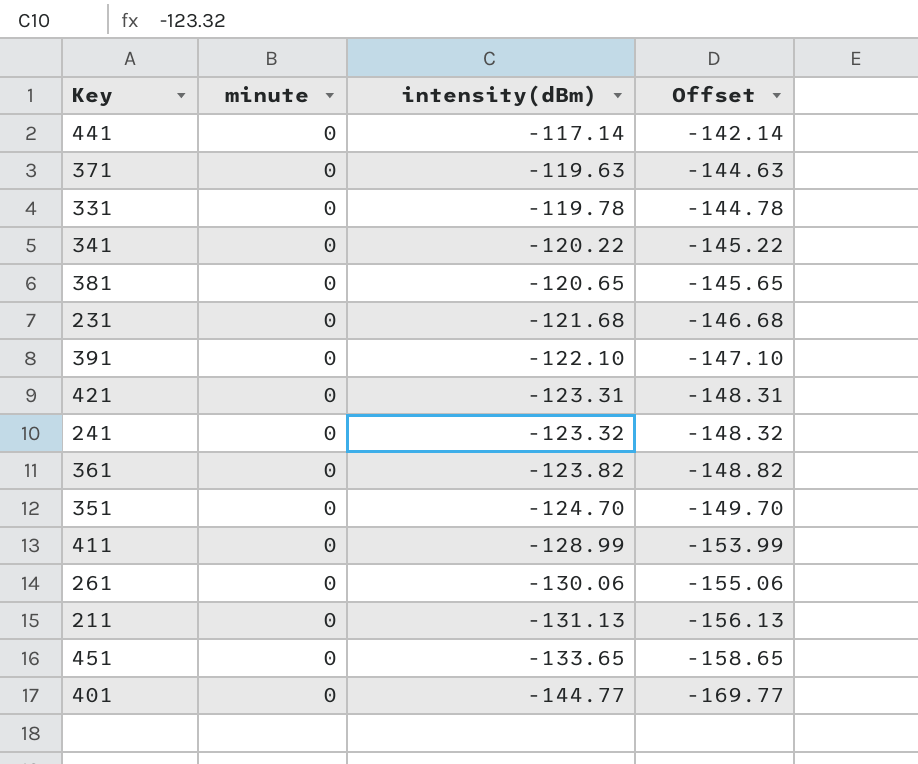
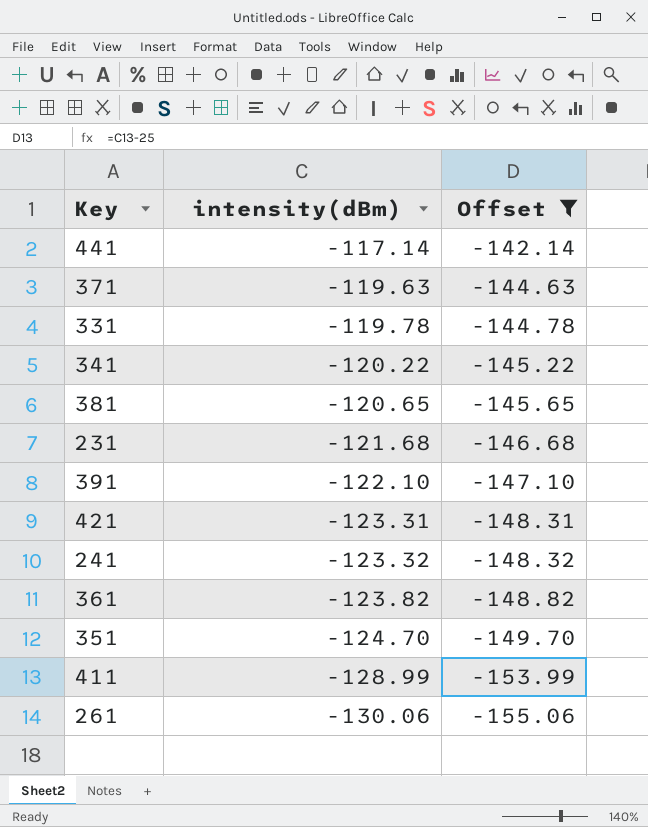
filter: none -> Offset >= -155.06
column minute | position: 2 -> none

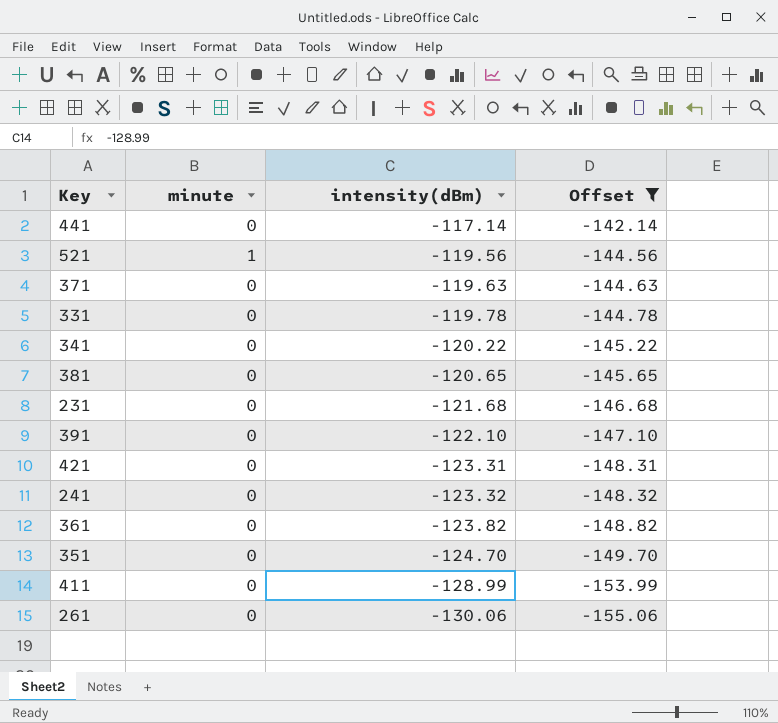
column minute | position: none -> 2
row 521: none -> 1 | -119.56 | -144.56

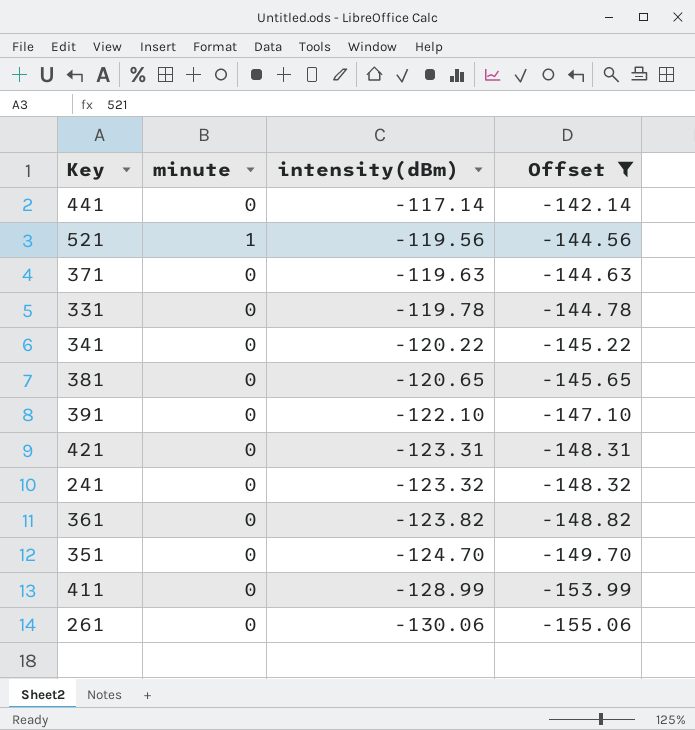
row 231: 0 | -121.68 | -146.68 -> none

